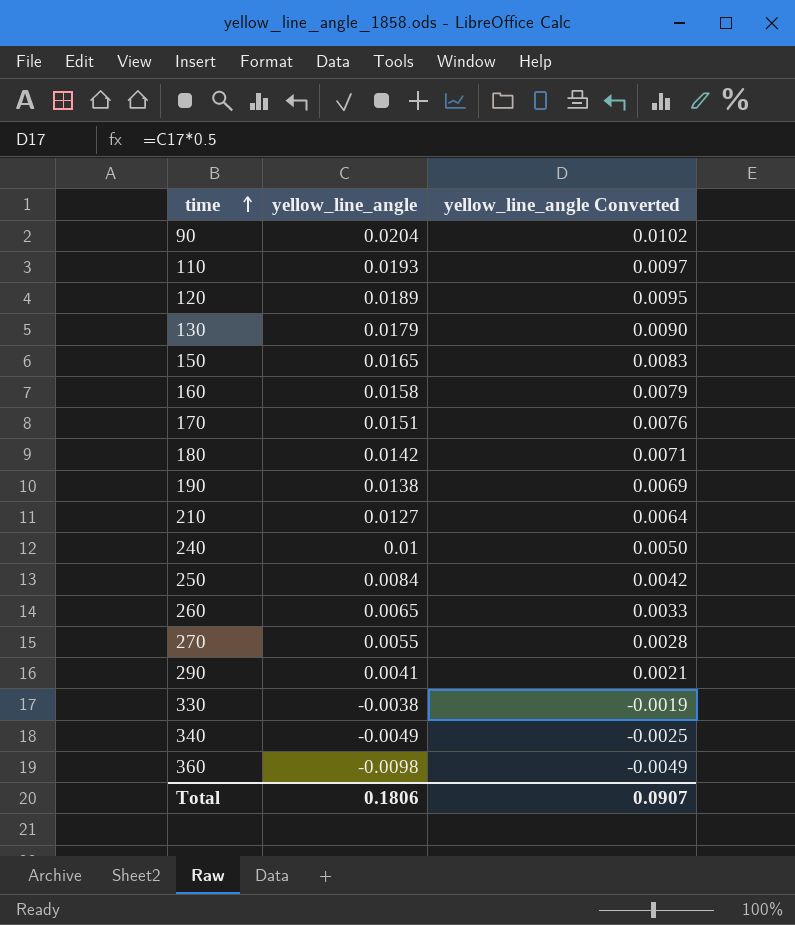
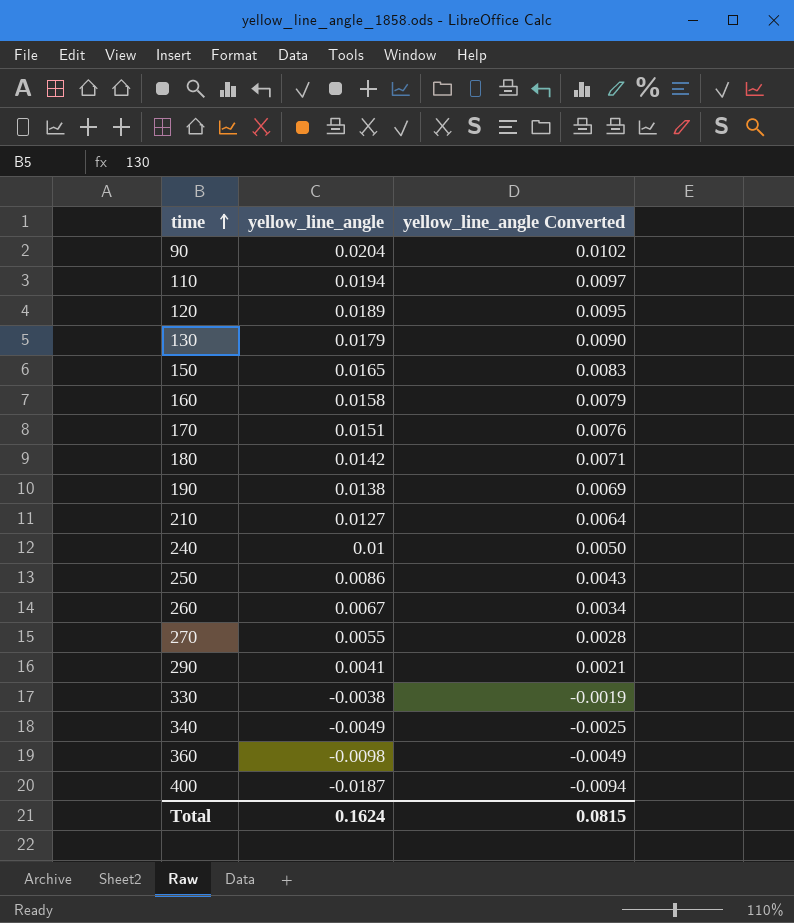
110 | yellow_line_angle: 0.0193 -> 0.0194
250 | yellow_line_angle: 0.0084 -> 0.0086
250 | yellow_line_angle Converted: 0.0042 -> 0.0043
260 | yellow_line_angle: 0.0065 -> 0.0067
260 | yellow_line_angle Converted: 0.0033 -> 0.0034
row 400: none -> -0.0187 | -0.0094
Total | yellow_line_angle: 0.1806 -> 0.1624
Total | yellow_line_angle Converted: 0.0907 -> 0.0815

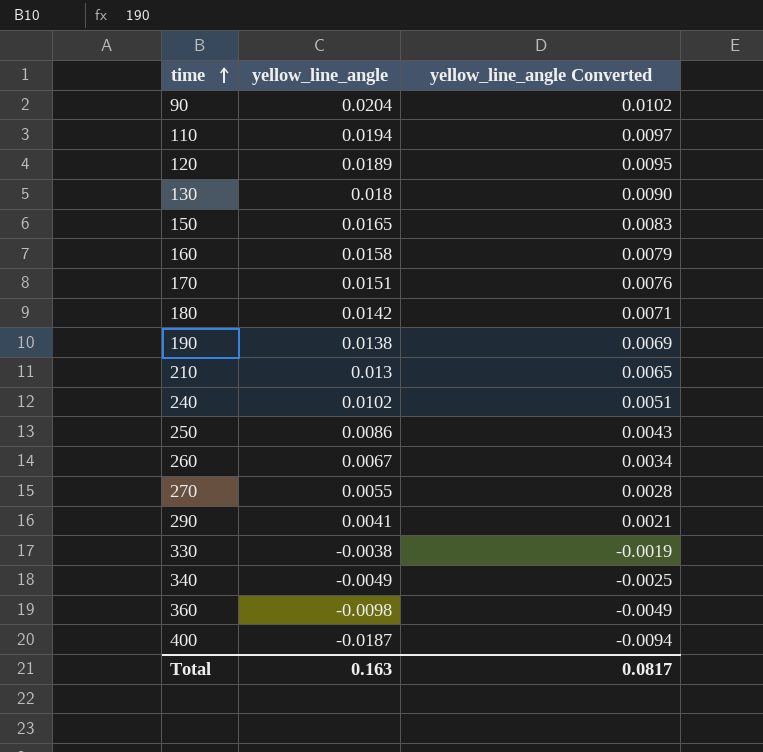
130 | yellow_line_angle: 0.0179 -> 0.018
210 | yellow_line_angle: 0.0127 -> 0.013
210 | yellow_line_angle Converted: 0.0064 -> 0.0065
240 | yellow_line_angle: 0.01 -> 0.0102
240 | yellow_line_angle Converted: 0.0050 -> 0.0051
Total | yellow_line_angle: 0.1624 -> 0.163
Total | yellow_line_angle Converted: 0.0815 -> 0.0817

